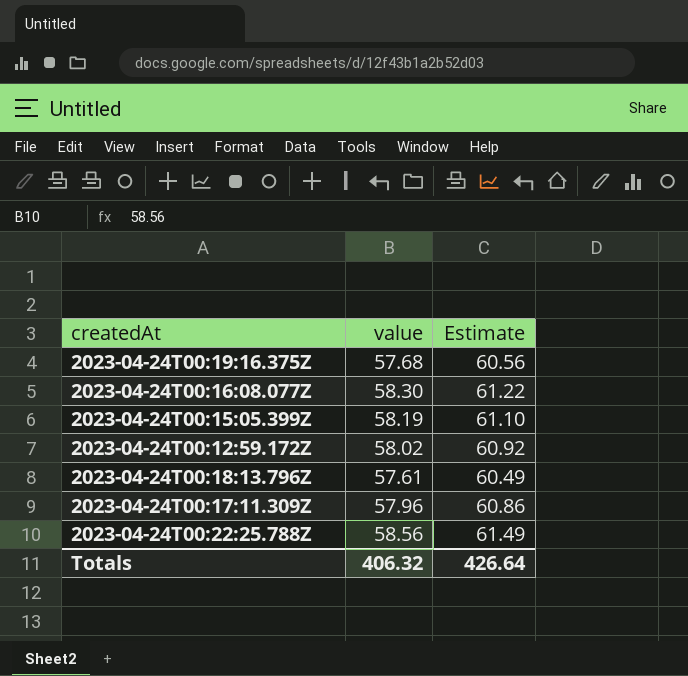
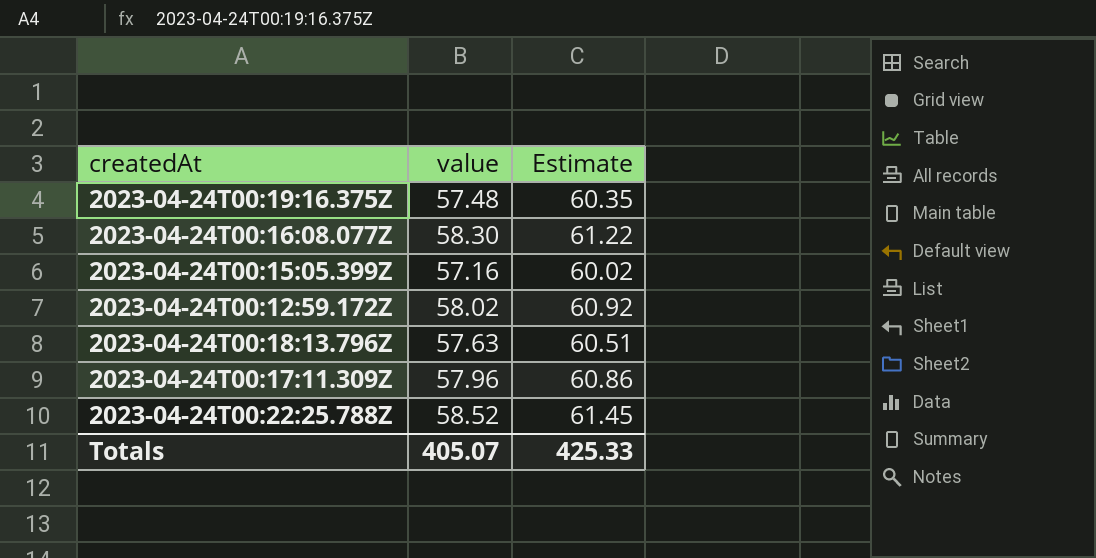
2023-04-24T00:19:16.375Z | value: 57.68 -> 57.48
2023-04-24T00:19:16.375Z | Estimate: 60.56 -> 60.35
2023-04-24T00:15:05.399Z | value: 58.19 -> 57.16
2023-04-24T00:15:05.399Z | Estimate: 61.10 -> 60.02
2023-04-24T00:18:13.796Z | value: 57.61 -> 57.63
2023-04-24T00:18:13.796Z | Estimate: 60.49 -> 60.51
2023-04-24T00:22:25.788Z | value: 58.56 -> 58.52
2023-04-24T00:22:25.788Z | Estimate: 61.49 -> 61.45
Totals | value: 406.32 -> 405.07
Totals | Estimate: 426.64 -> 425.33

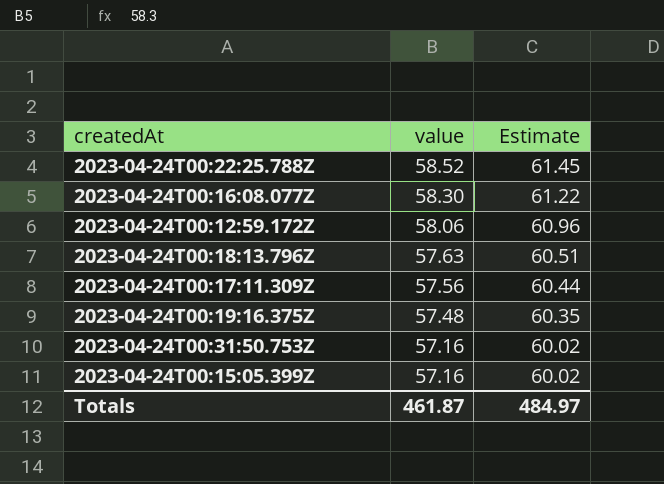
row order: none -> value descending
2023-04-24T00:12:59.172Z | value: 58.02 -> 58.06
2023-04-24T00:12:59.172Z | Estimate: 60.92 -> 60.96
2023-04-24T00:17:11.309Z | value: 57.96 -> 57.56
2023-04-24T00:17:11.309Z | Estimate: 60.86 -> 60.44
row 2023-04-24T00:31:50.753Z: none -> 57.16 | 60.02
Totals | value: 405.07 -> 461.87
Totals | Estimate: 425.33 -> 484.97

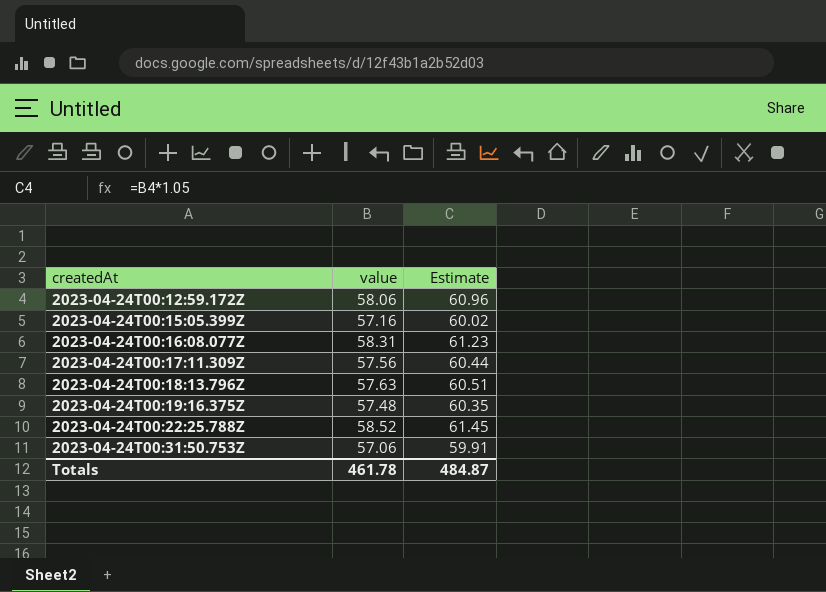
row order: value descending -> createdAt ascending
2023-04-24T00:16:08.077Z | value: 58.30 -> 58.31
2023-04-24T00:16:08.077Z | Estimate: 61.22 -> 61.23
2023-04-24T00:31:50.753Z | value: 57.16 -> 57.06
2023-04-24T00:31:50.753Z | Estimate: 60.02 -> 59.91
Totals | value: 461.87 -> 461.78
Totals | Estimate: 484.97 -> 484.87

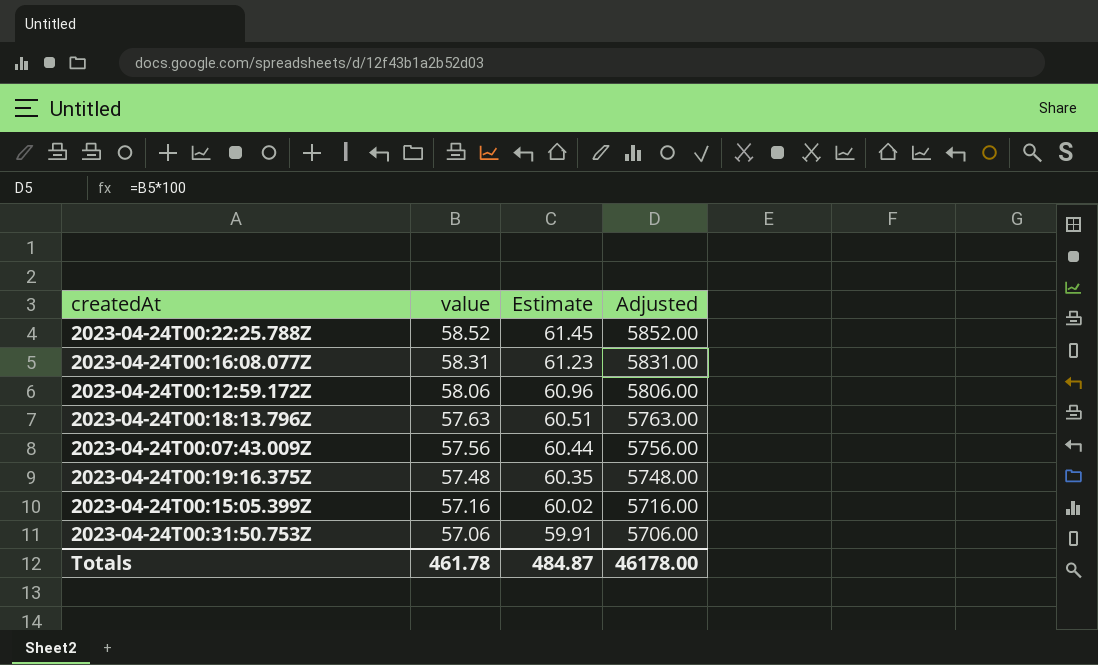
row order: createdAt ascending -> value descending
column Adjusted | formula: none -> [value] * 100
row 2023-04-24T00:17:11.309Z: 57.56 | 60.44 -> none
row 2023-04-24T00:07:43.009Z: none -> 57.56 | 60.44 | 5756.00

